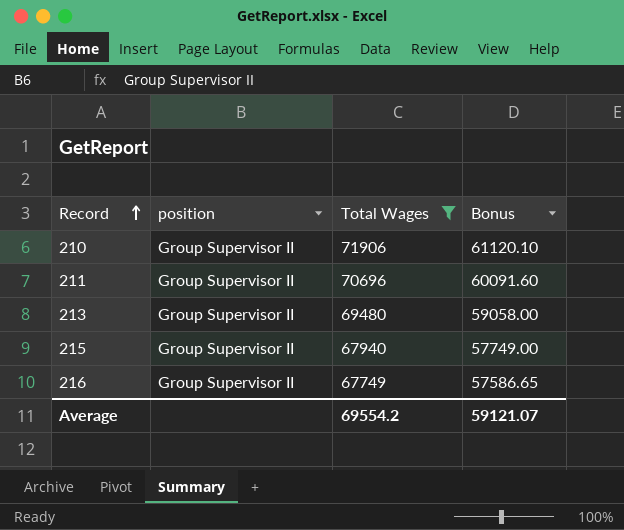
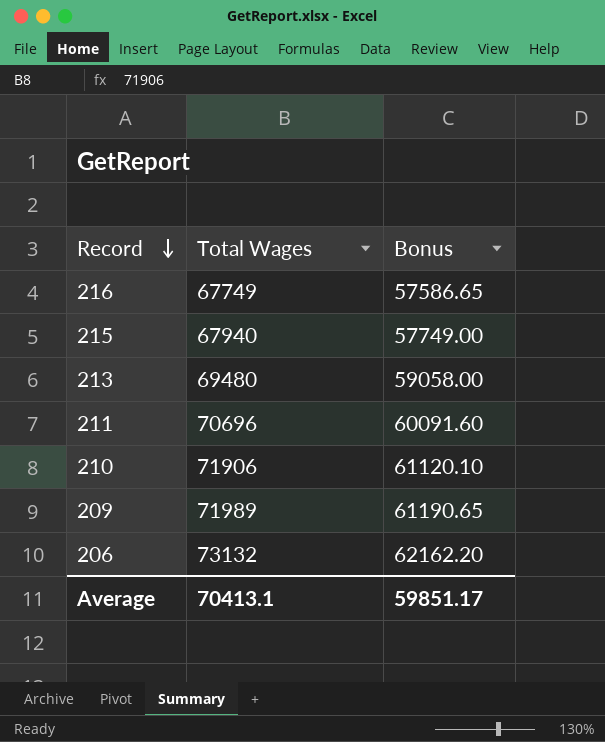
filter: Total Wages <= 71906 -> none
row order: Record ascending -> Record descending
column position | position: 2 -> none
Average | Total Wages: 69554.2 -> 70413.1
Average | Bonus: 59121.07 -> 59851.17

